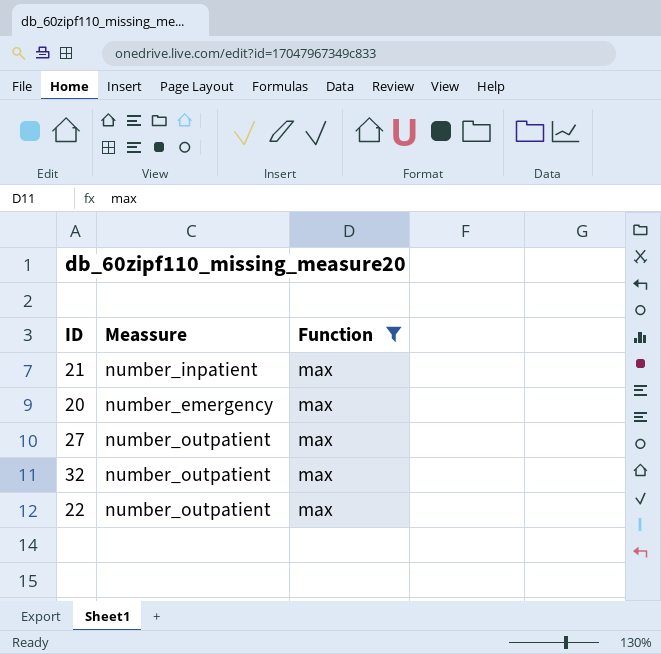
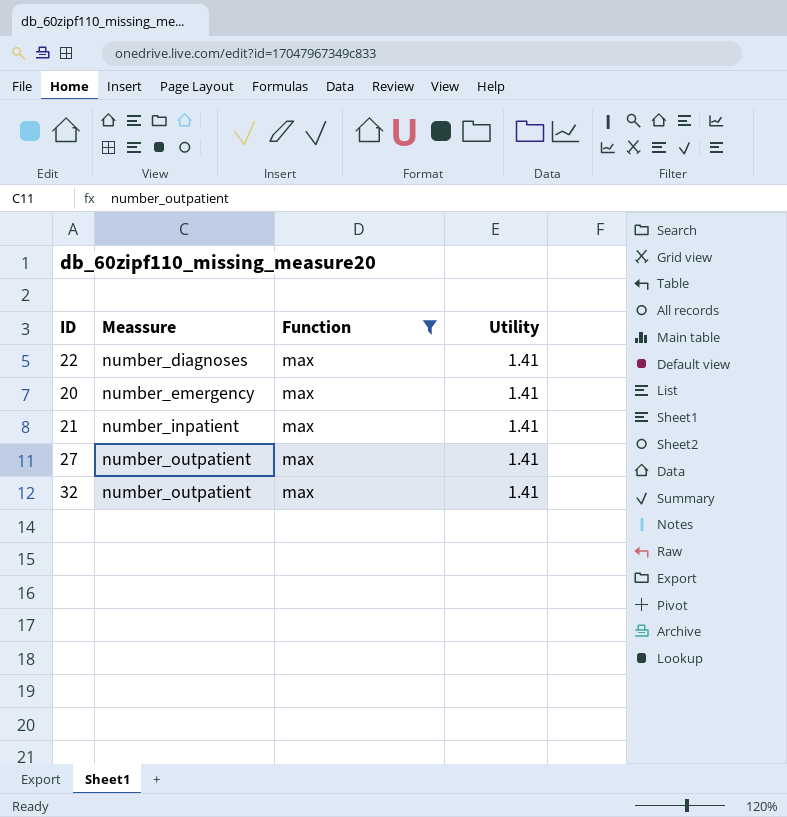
row order: none -> Meassure ascending
column Utility | position: none -> 4
22 | Meassure: number_outpatient -> number_diagnoses

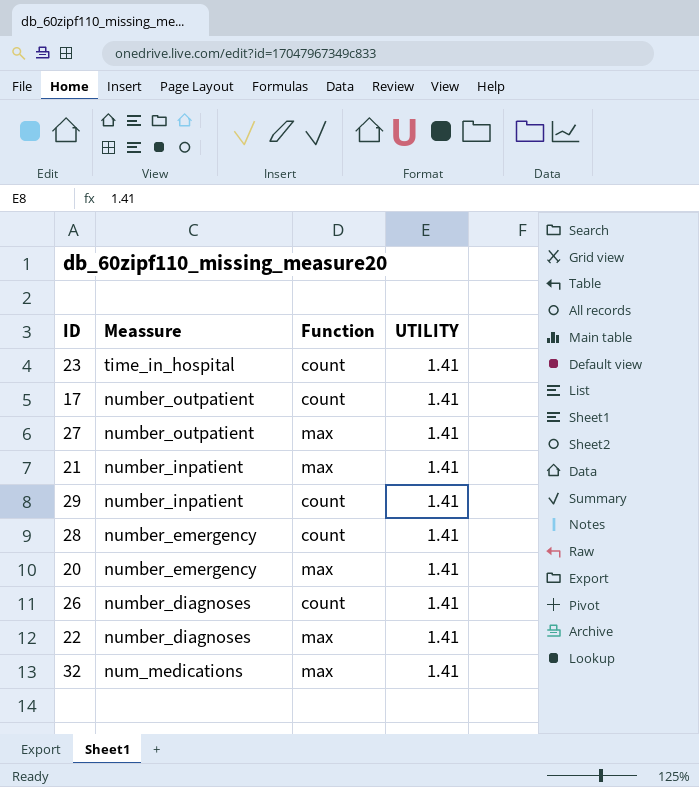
filter: Function = max -> none
row order: Meassure ascending -> Meassure descending
column name: Utility -> UTILITY
32 | Meassure: number_outpatient -> num_medications

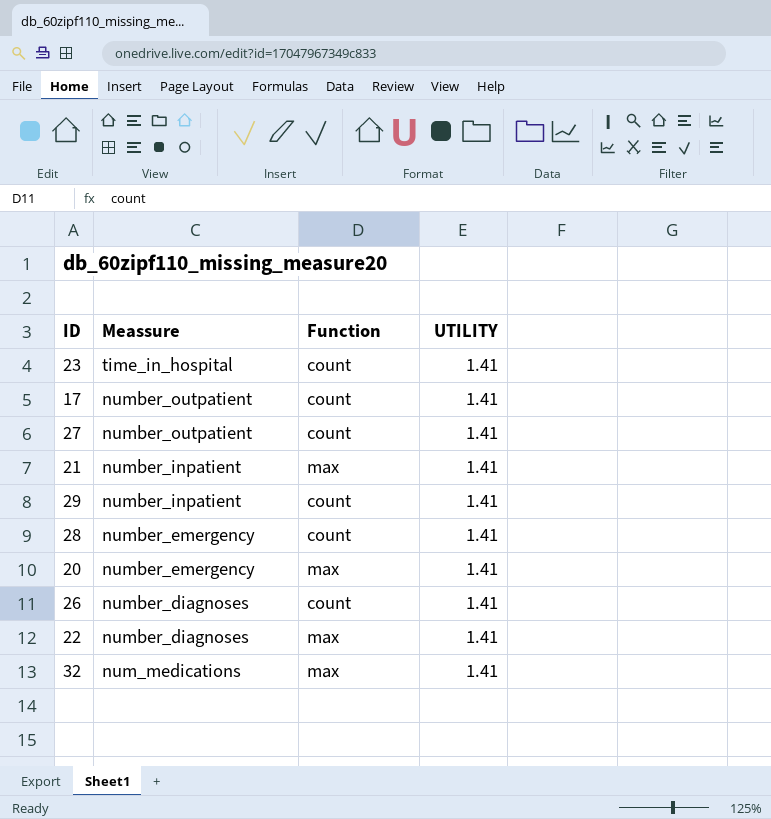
27 | Function: max -> count

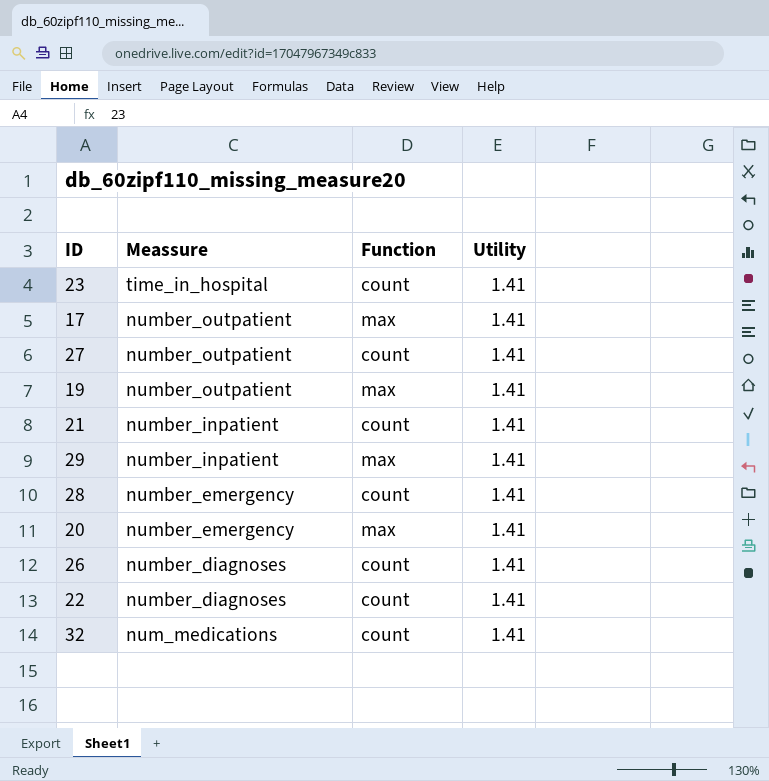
column name: UTILITY -> Utility
17 | Function: count -> max
row 19: none -> number_outpatient | max | 1.41
21 | Function: max -> count
29 | Function: count -> max
22 | Function: max -> count
32 | Function: max -> count

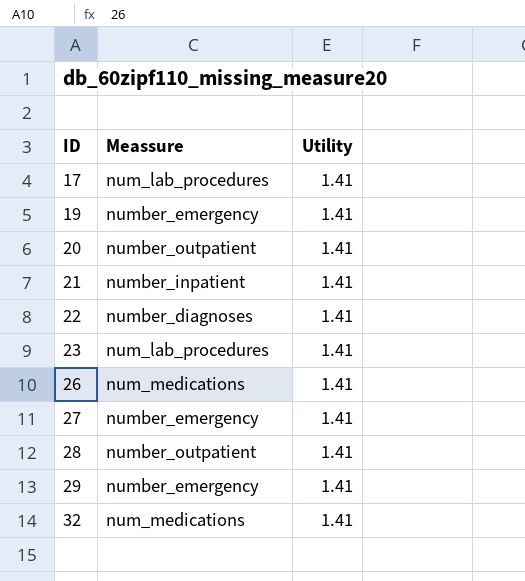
row order: Meassure descending -> ID ascending
column Function | position: 3 -> none
17 | Meassure: number_outpatient -> num_lab_procedures
19 | Meassure: number_outpatient -> number_emergency
20 | Meassure: number_emergency -> number_outpatient
23 | Meassure: time_in_hospital -> num_lab_procedures
26 | Meassure: number_diagnoses -> num_medications
27 | Meassure: number_outpatient -> number_emergency
28 | Meassure: number_emergency -> number_outpatient
29 | Meassure: number_inpatient -> number_emergency

